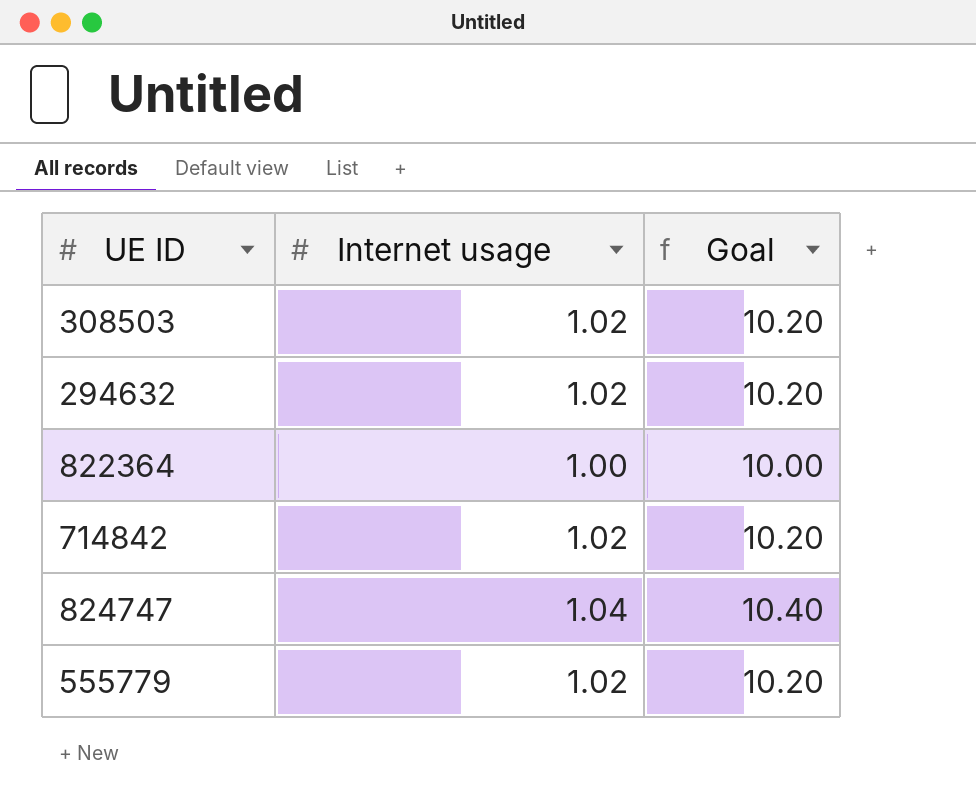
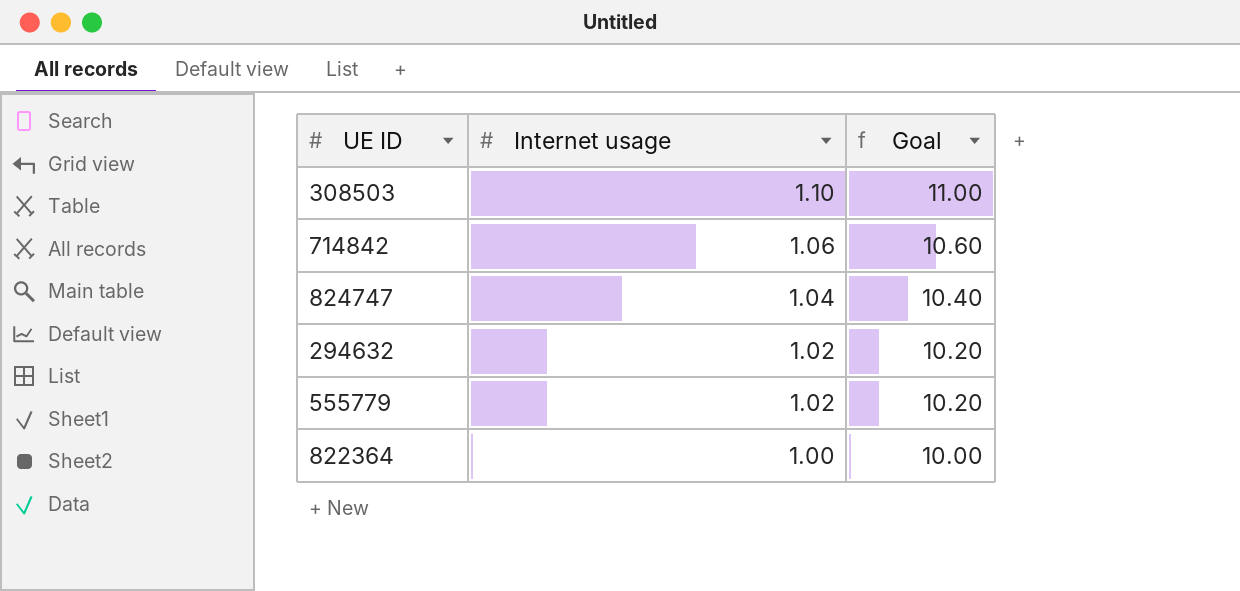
row order: none -> Internet usage descending
308503 | Internet usage: 1.02 -> 1.10
308503 | Goal: 10.20 -> 11.00
714842 | Internet usage: 1.02 -> 1.06
714842 | Goal: 10.20 -> 10.60

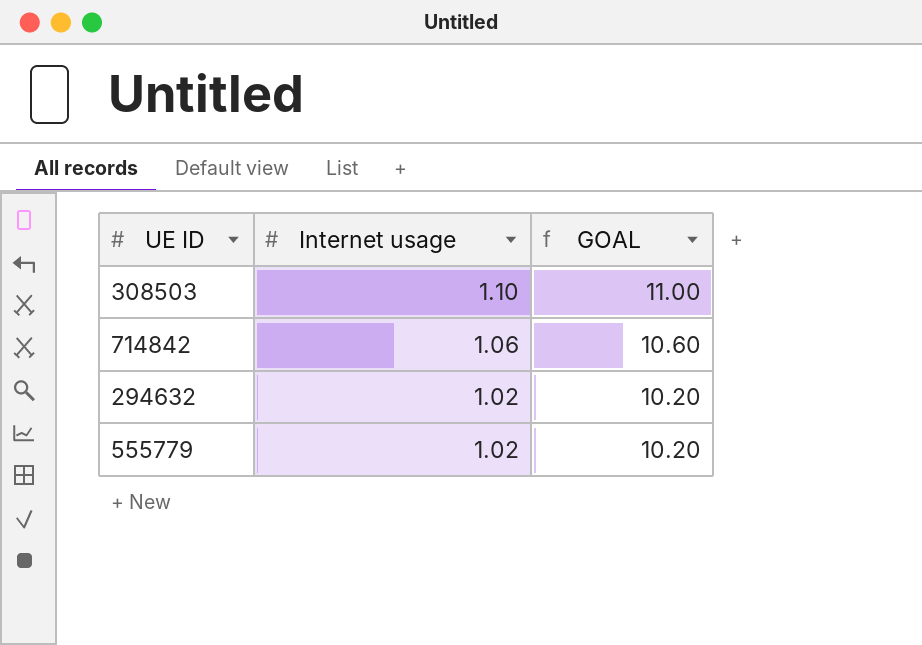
column name: Goal -> GOAL
row 824747: 1.04 | 10.40 -> none
row 822364: 1.00 | 10.00 -> none

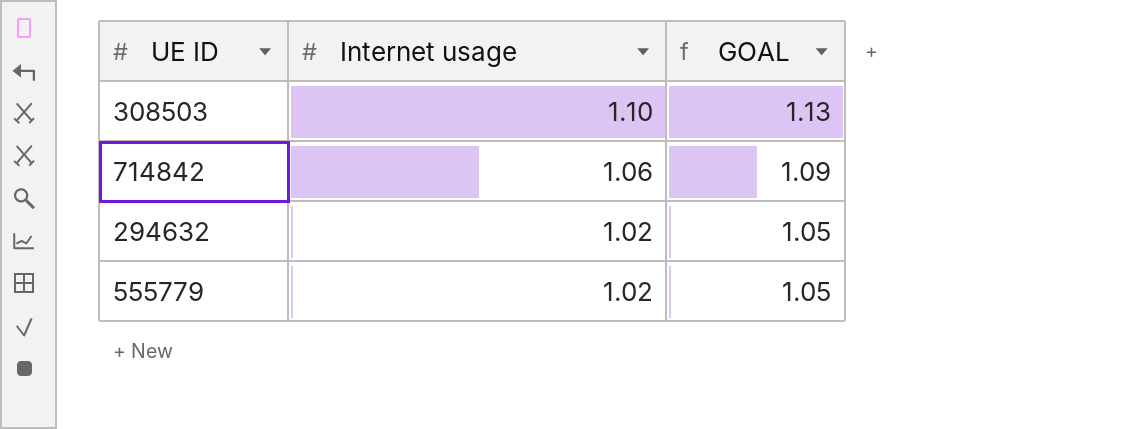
column GOAL | formula: [Internet usage] * 10 -> [Internet usage] * 1.03

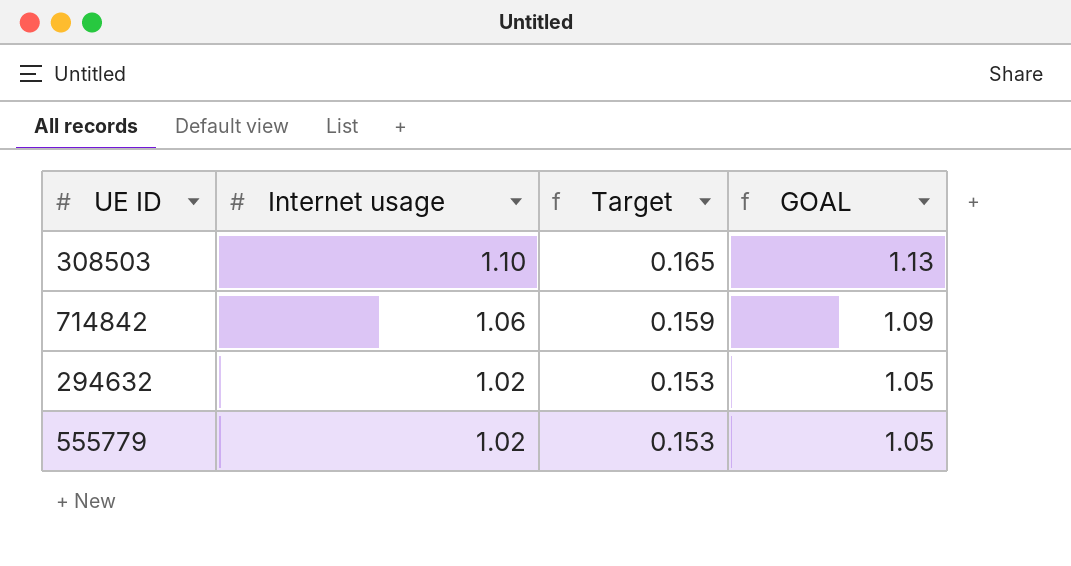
column Target | formula: none -> [Internet usage] * 0.15

